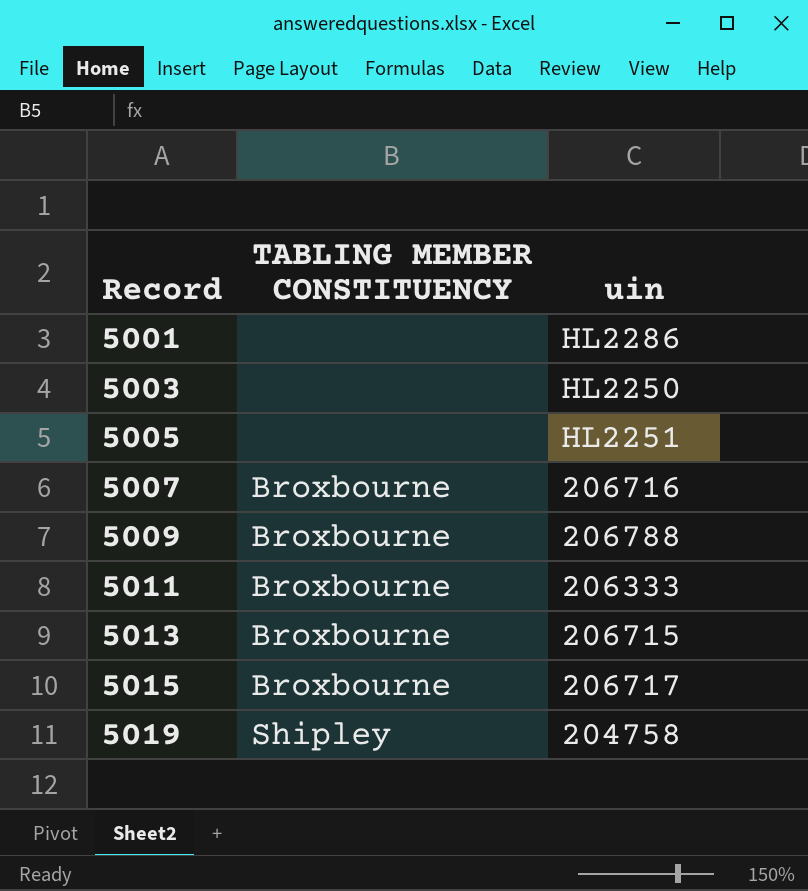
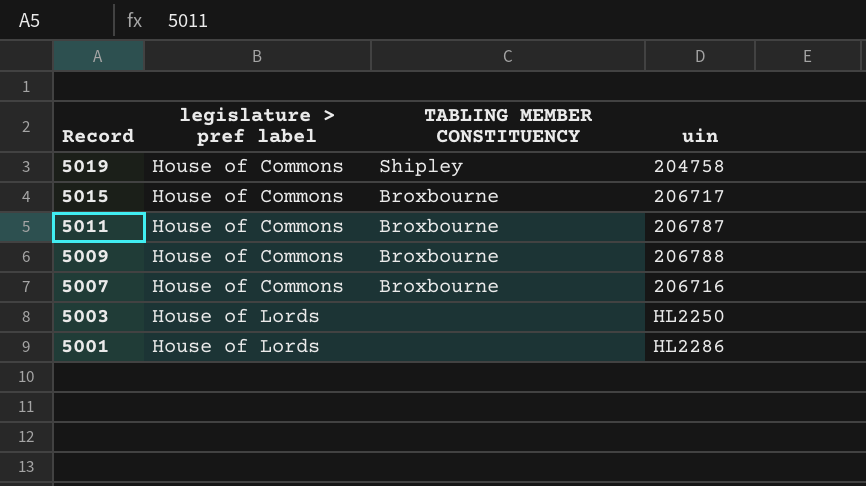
row order: Record ascending -> Record descending
column legislature > pref label | position: none -> 2
row 5005: none | HL2251 -> none
row 5013: Broxbourne | 206715 -> none
5011 | uin: 206333 -> 206787

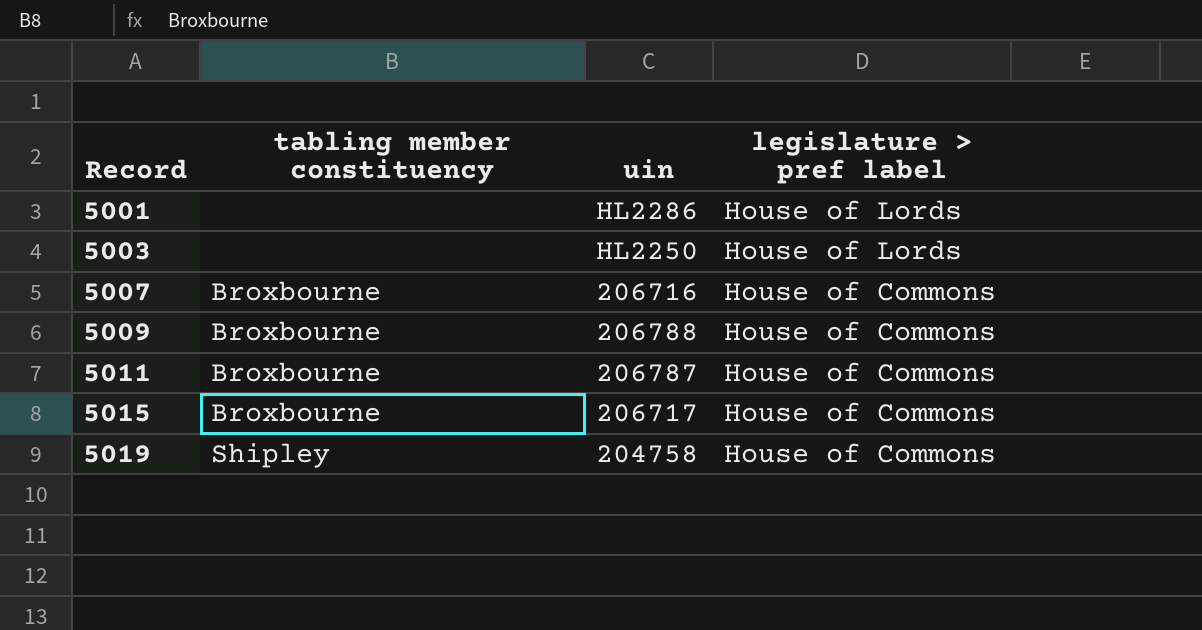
row order: Record descending -> Record ascending
column name: TABLING MEMBER CONSTITUENCY -> tabling member constituency
column legislature > pref label | position: 2 -> 4

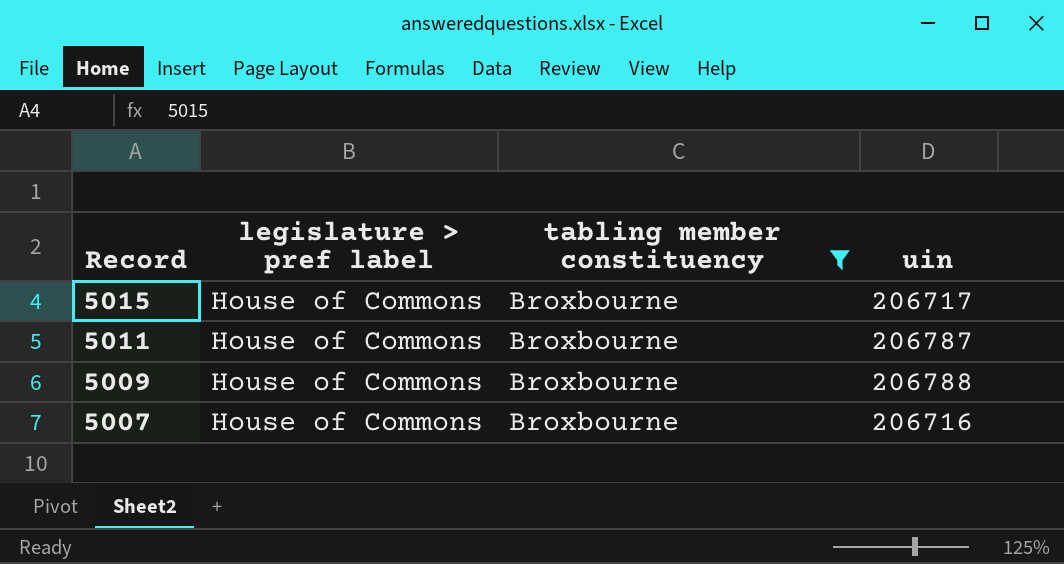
filter: none -> tabling member constituency = Broxbourne
row order: Record ascending -> Record descending
column legislature > pref label | position: 4 -> 2

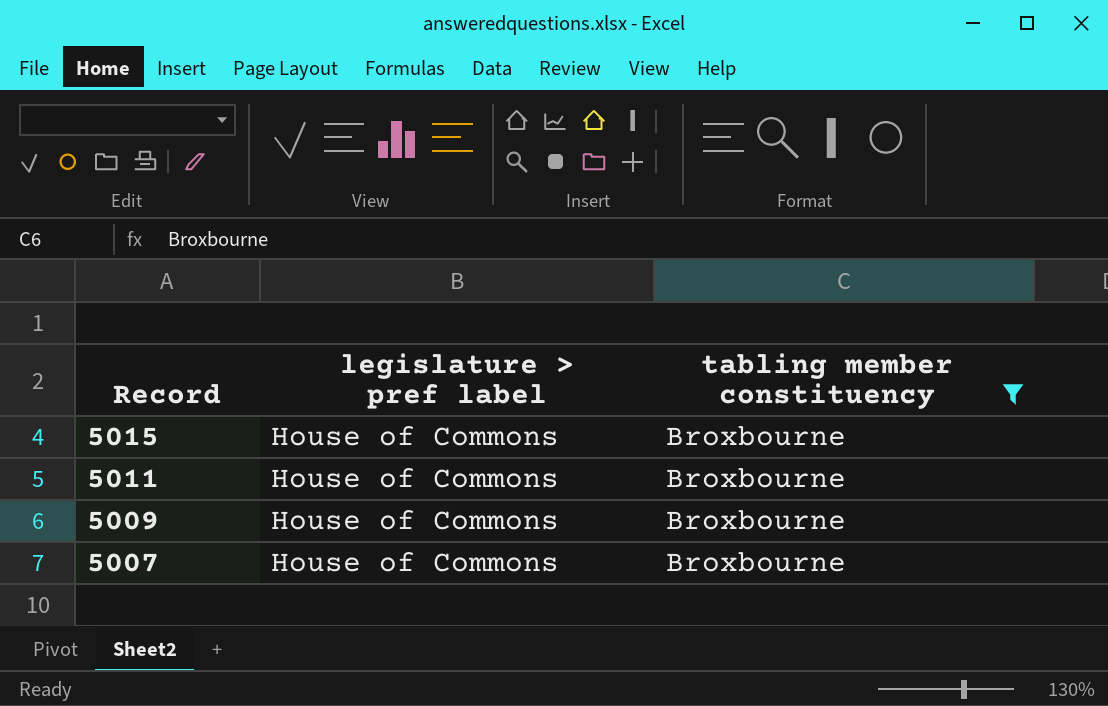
column uin | position: 4 -> none

